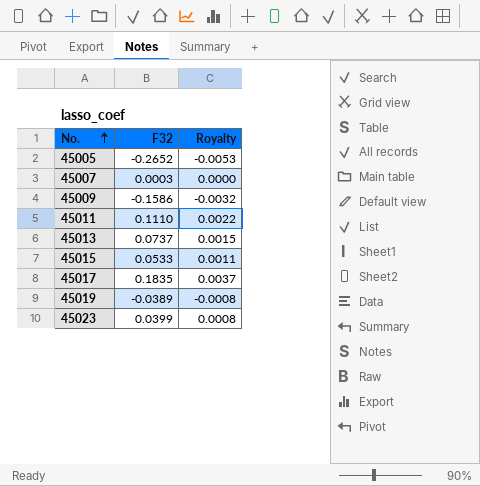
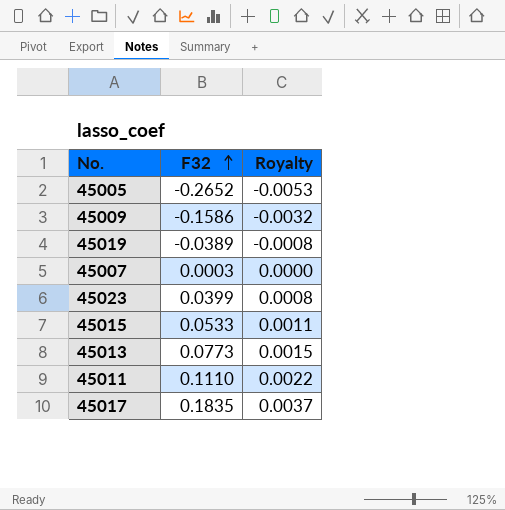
row order: No. ascending -> F32 ascending
45013 | F32: 0.0737 -> 0.0773

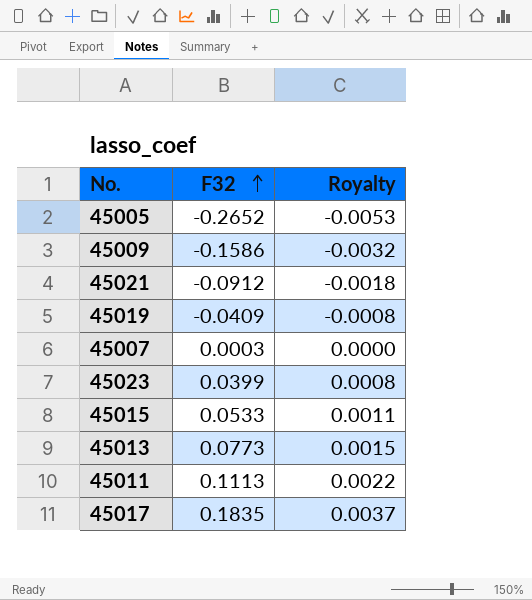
row 45021: none -> -0.0912 | -0.0018
45019 | F32: -0.0389 -> -0.0409
45011 | F32: 0.1110 -> 0.1113

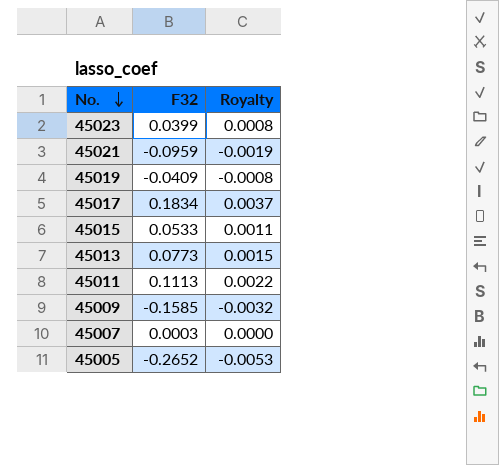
row order: F32 ascending -> No. descending
45021 | F32: -0.0912 -> -0.0959
45021 | Royalty: -0.0018 -> -0.0019
45017 | F32: 0.1835 -> 0.1834
45009 | F32: -0.1586 -> -0.1585

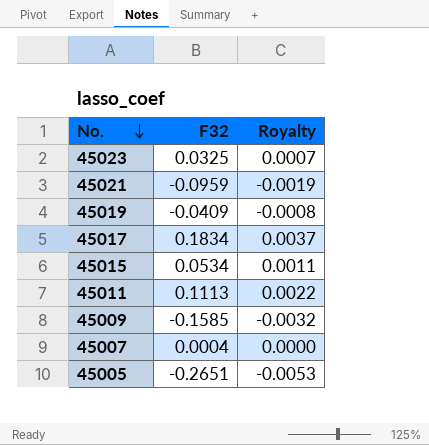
row 45013: 0.0773 | 0.0015 -> none
45023 | F32: 0.0399 -> 0.0325
45023 | Royalty: 0.0008 -> 0.0007
45015 | F32: 0.0533 -> 0.0534
45007 | F32: 0.0003 -> 0.0004
45005 | F32: -0.2652 -> -0.2651

